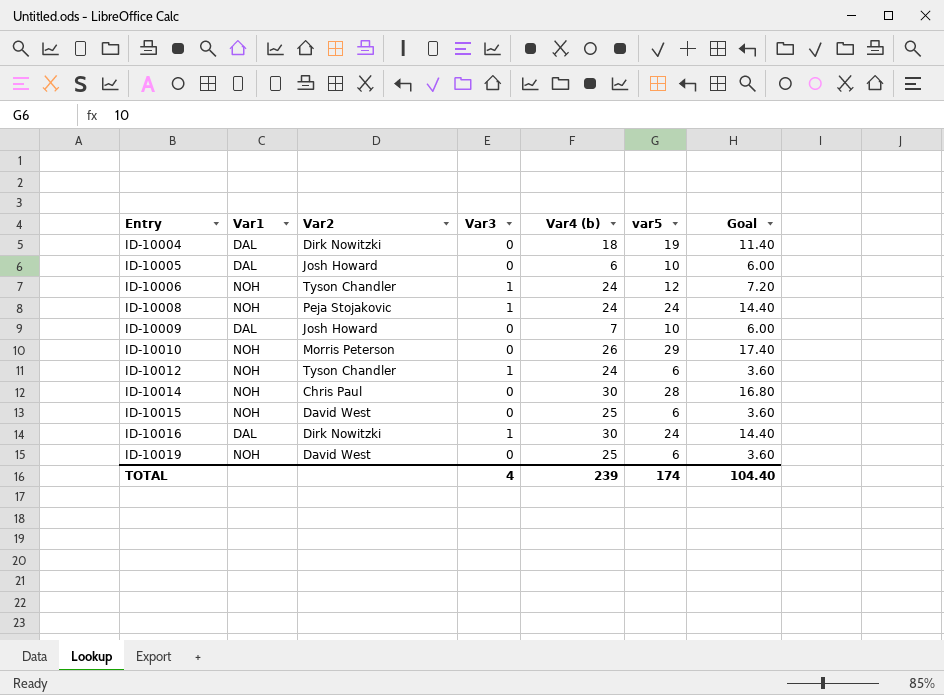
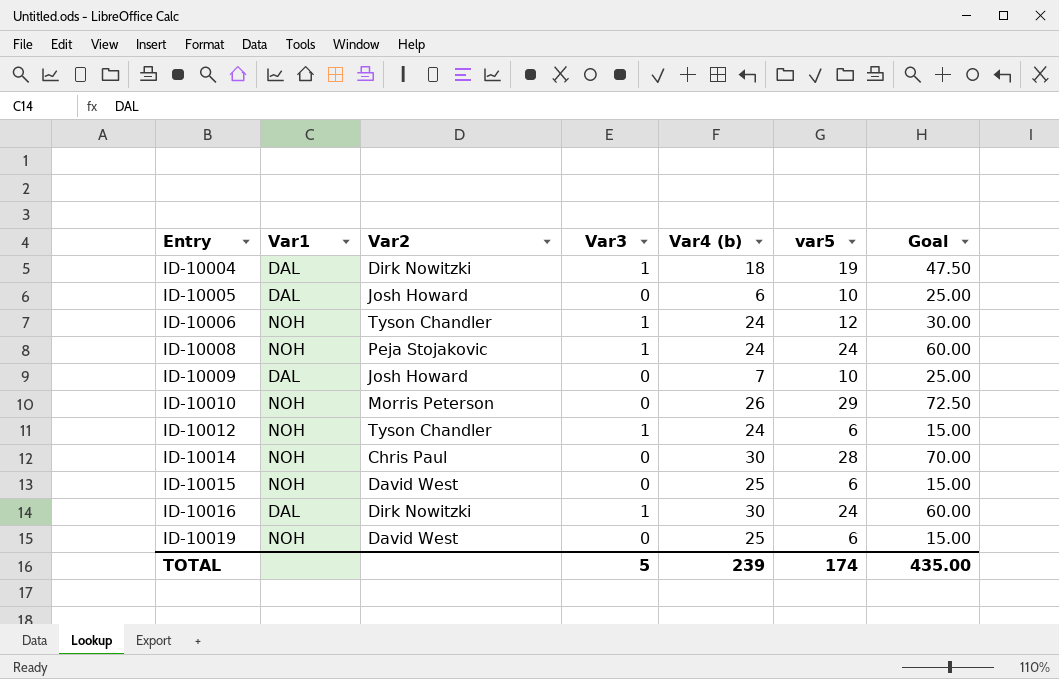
column Goal | formula: [var5] * 0.6 -> [var5] * 2.5
ID-10004 | Var3: 0 -> 1
TOTAL | Var3: 4 -> 5
TOTAL | Goal: 104.40 -> 435.00

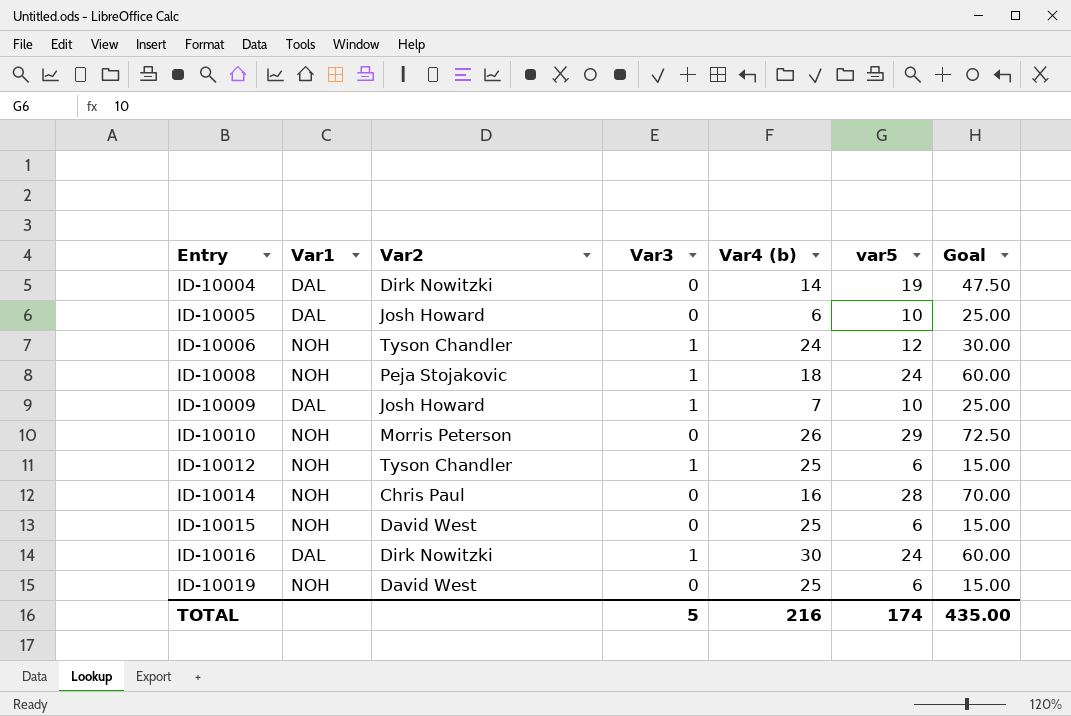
ID-10004 | Var3: 1 -> 0
ID-10004 | Var4 (b): 18 -> 14
ID-10008 | Var4 (b): 24 -> 18
ID-10009 | Var3: 0 -> 1
ID-10012 | Var4 (b): 24 -> 25
ID-10014 | Var4 (b): 30 -> 16
TOTAL | Var4 (b): 239 -> 216

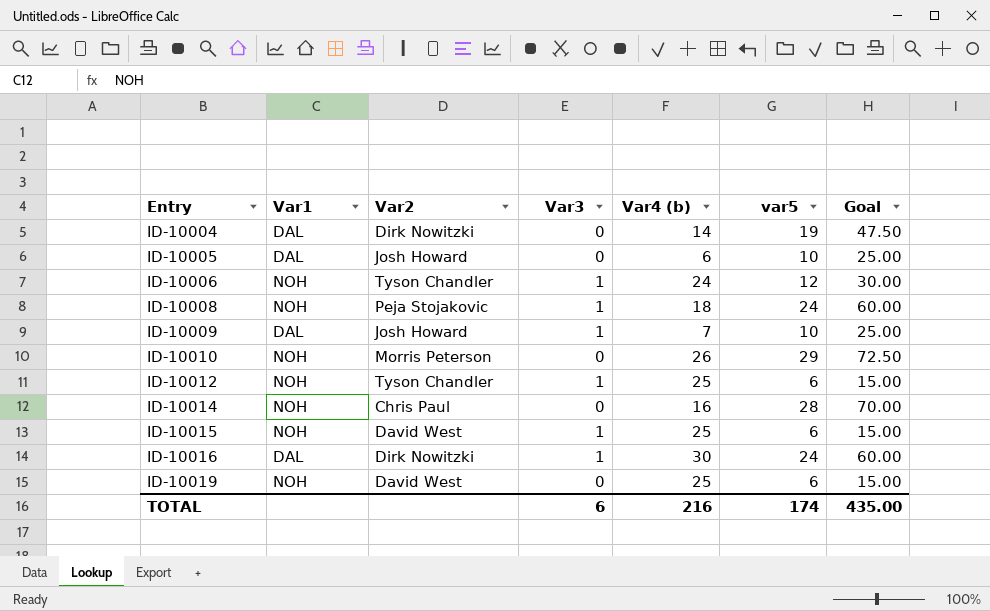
ID-10015 | Var3: 0 -> 1
TOTAL | Var3: 5 -> 6

